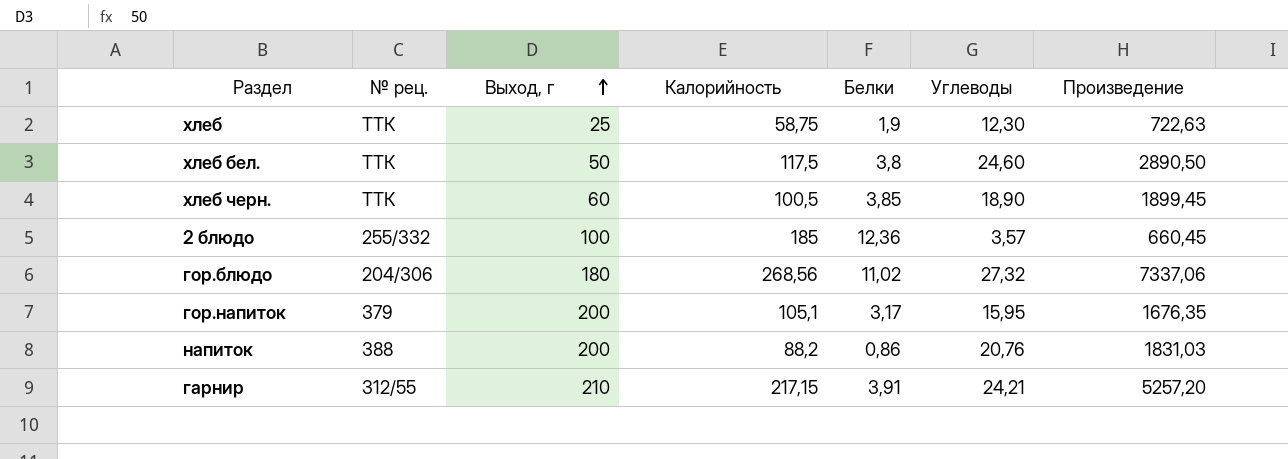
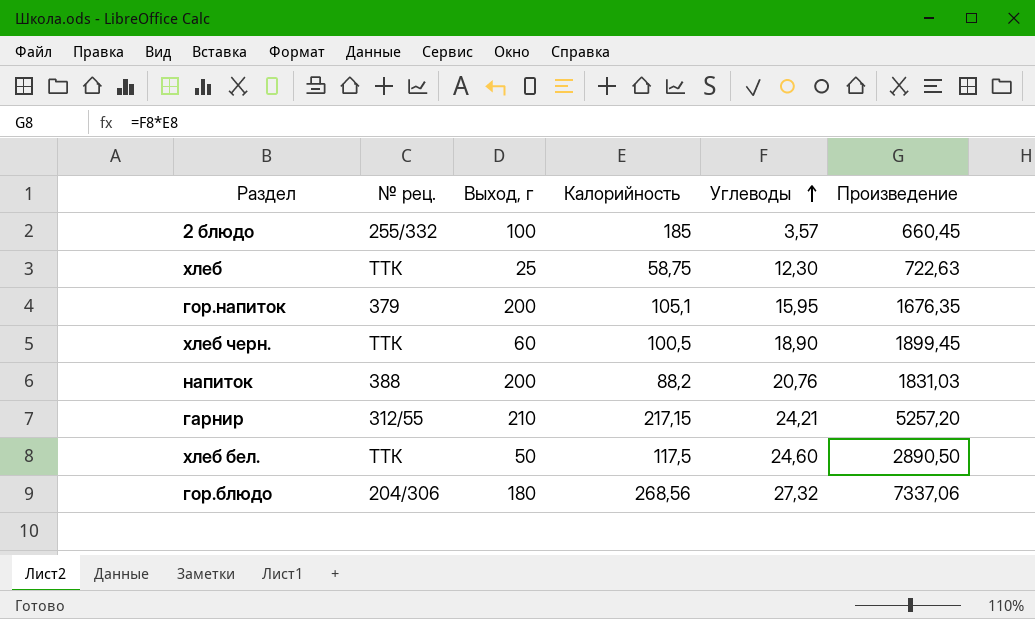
row order: Выход, г ascending -> Углеводы ascending
column Белки | position: 5 -> none

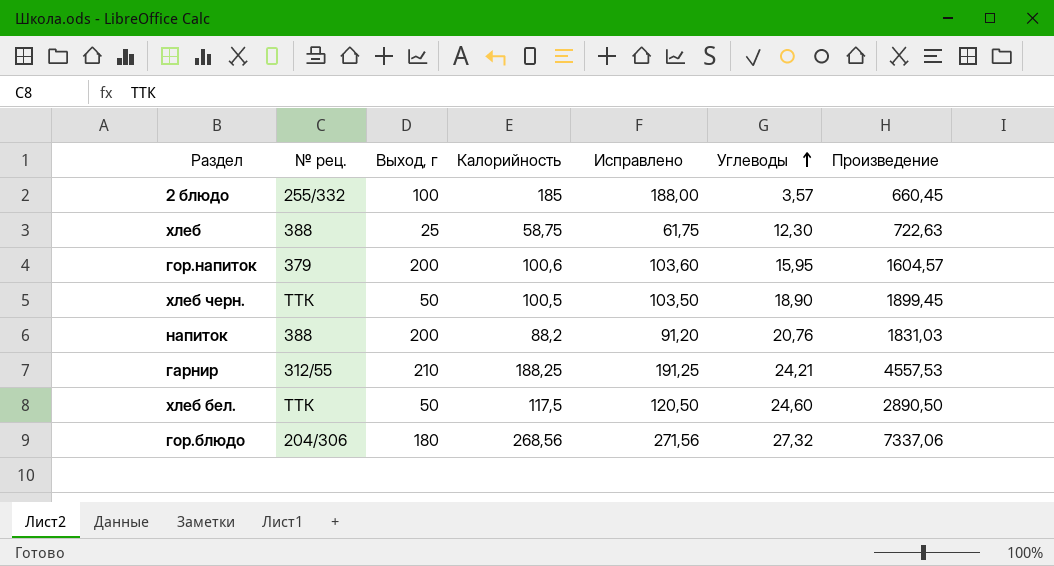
column Исправлено | formula: none -> [Калорийность] + 3
хлеб | № рец.: ТТК -> 388
гор.напиток | Калорийность: 105,1 -> 100,6
гор.напиток | Произведение: 1676,35 -> 1604,57
хлеб черн. | Выход, г: 60 -> 50
гарнир | Калорийность: 217,15 -> 188,25
гарнир | Произведение: 5257,20 -> 4557,53

